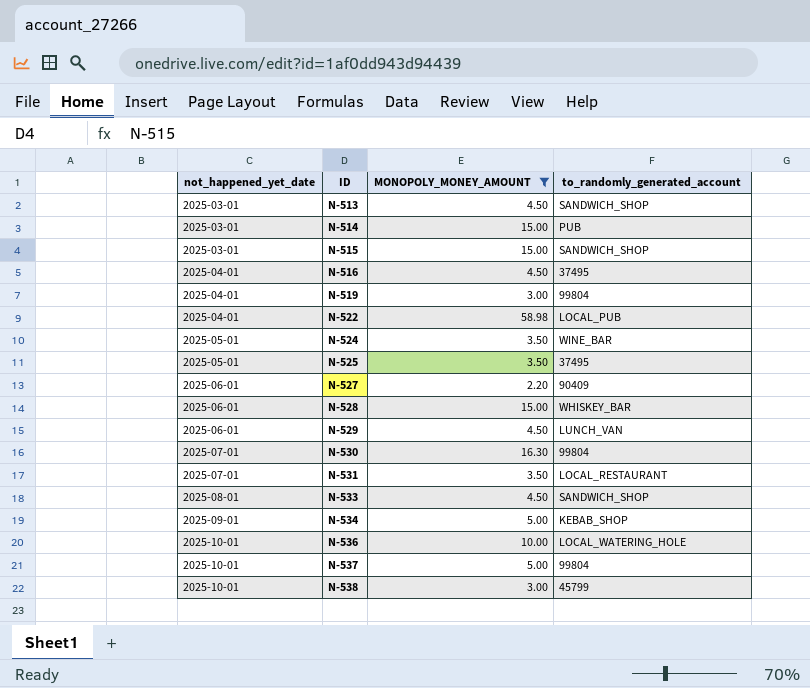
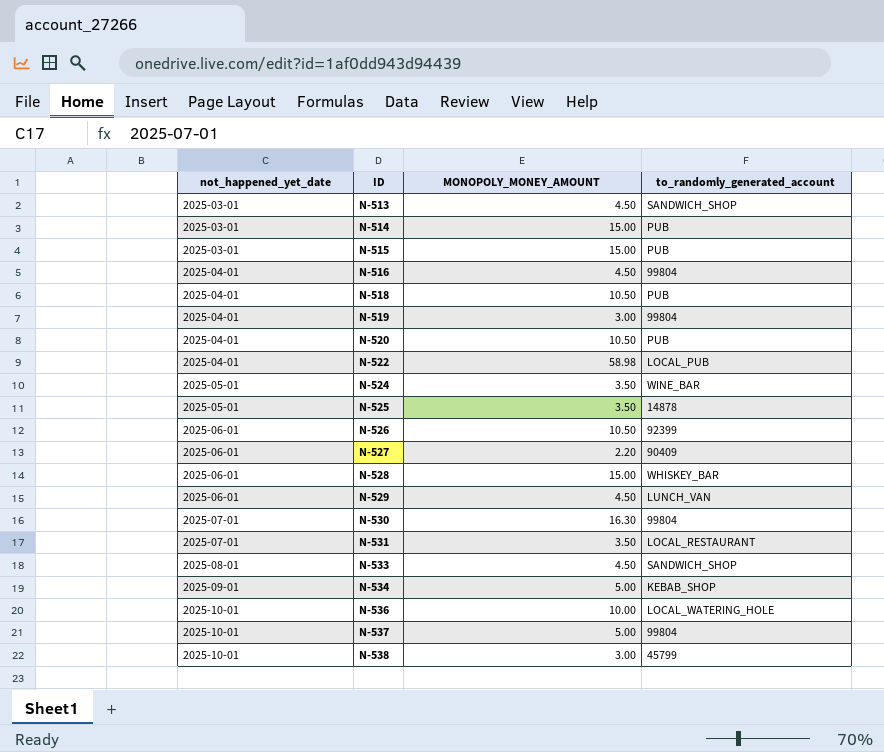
filter: MONOPOLY_MONEY_AMOUNT != 10.50 -> none
N-515 | to_randomly_generated_account: SANDWICH_SHOP -> PUB
N-516 | to_randomly_generated_account: 37495 -> 99804
N-525 | to_randomly_generated_account: 37495 -> 14878

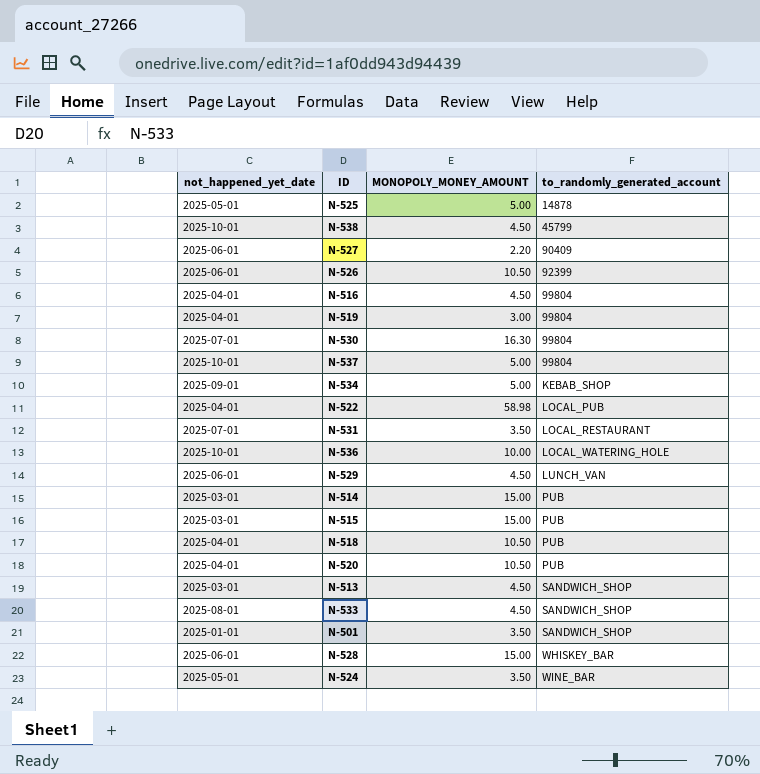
row order: not_happened_yet_date ascending -> to_randomly_generated_account ascending
N-525 | MONOPOLY_MONEY_AMOUNT: 3.50 -> 5.00
N-538 | MONOPOLY_MONEY_AMOUNT: 3.00 -> 4.50
row N-501: none -> 2025-01-01 | 3.50 | SANDWICH_SHOP

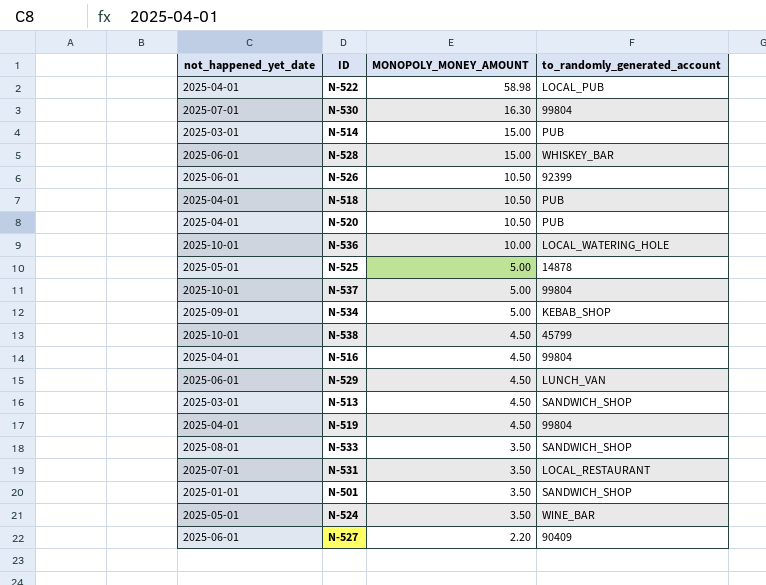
row order: to_randomly_generated_account ascending -> MONOPOLY_MONEY_AMOUNT descending
row N-515: 2025-03-01 | 15.00 | PUB -> none
N-519 | MONOPOLY_MONEY_AMOUNT: 3.00 -> 4.50
N-533 | MONOPOLY_MONEY_AMOUNT: 4.50 -> 3.50

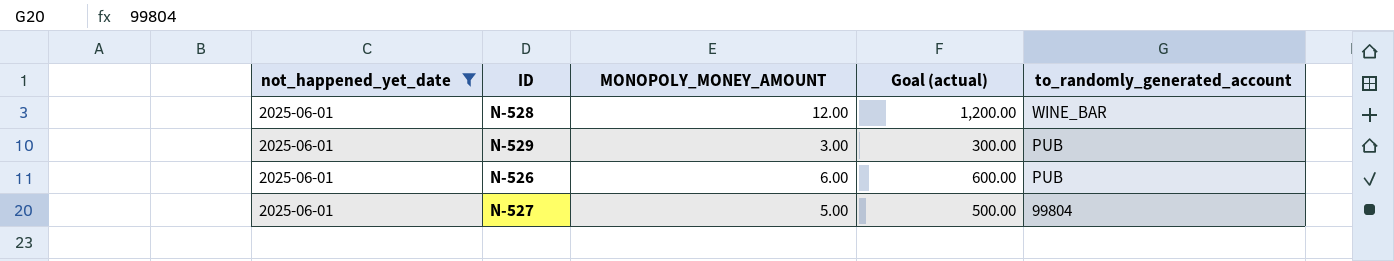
filter: none -> not_happened_yet_date = 2025-06-01
row order: MONOPOLY_MONEY_AMOUNT descending -> to_randomly_generated_account descending
column Goal (actual) | formula: none -> [MONOPOLY_MONEY_AMOUNT] * 100
N-528 | MONOPOLY_MONEY_AMOUNT: 15.00 -> 12.00
N-528 | to_randomly_generated_account: WHISKEY_BAR -> WINE_BAR
N-529 | MONOPOLY_MONEY_AMOUNT: 4.50 -> 3.00
N-529 | to_randomly_generated_account: LUNCH_VAN -> PUB
N-526 | MONOPOLY_MONEY_AMOUNT: 10.50 -> 6.00
N-526 | to_randomly_generated_account: 92399 -> PUB
N-527 | MONOPOLY_MONEY_AMOUNT: 2.20 -> 5.00
N-527 | to_randomly_generated_account: 90409 -> 99804

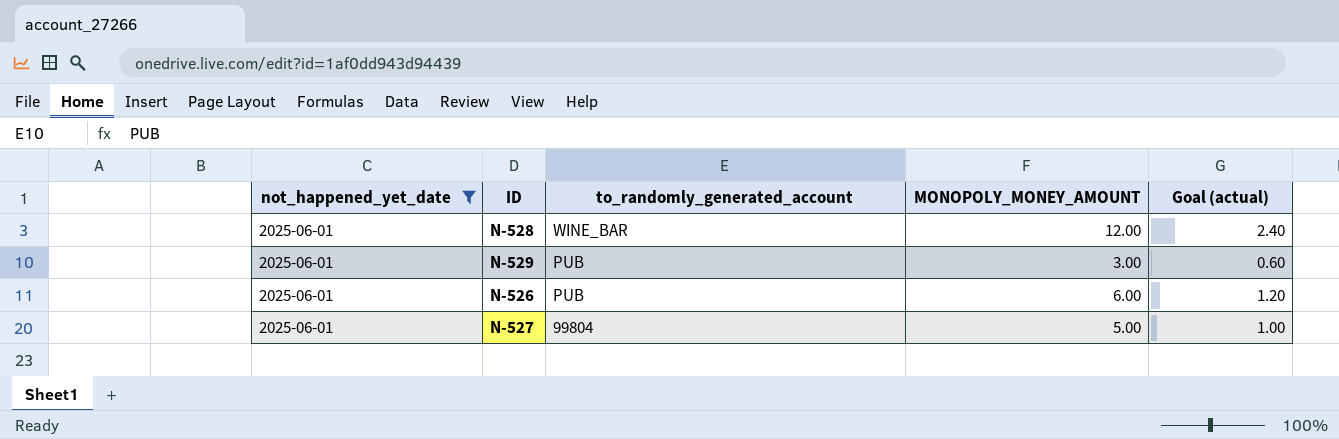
column to_randomly_generated_account | position: 5 -> 3
column Goal (actual) | formula: [MONOPOLY_MONEY_AMOUNT] * 100 -> [MONOPOLY_MONEY_AMOUNT] * 0.2

